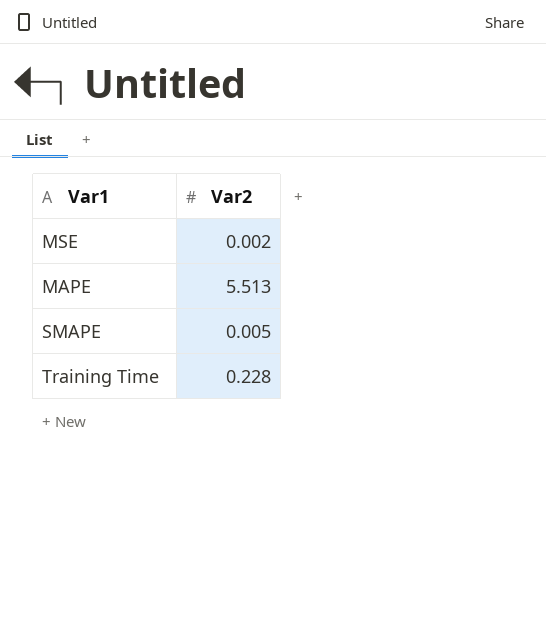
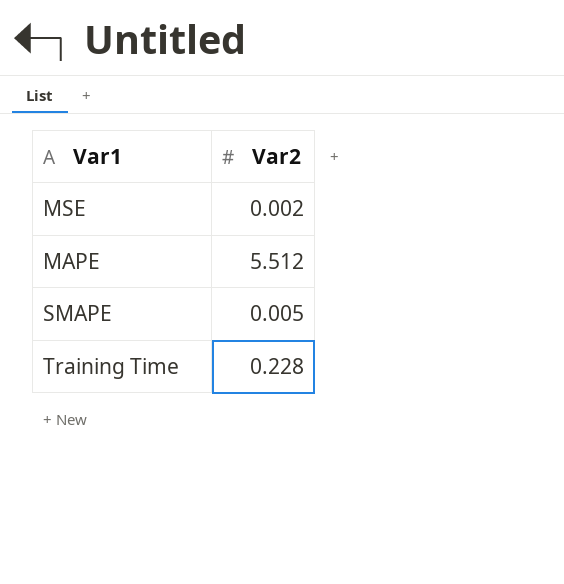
MAPE | Var2: 5.513 -> 5.512

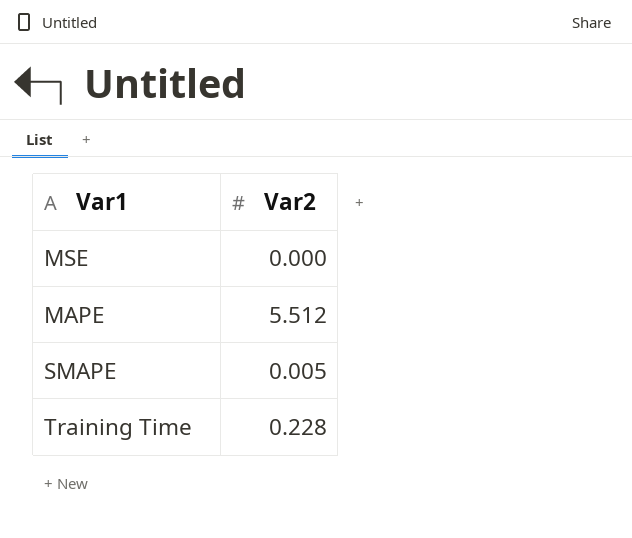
MSE | Var2: 0.002 -> 0.000

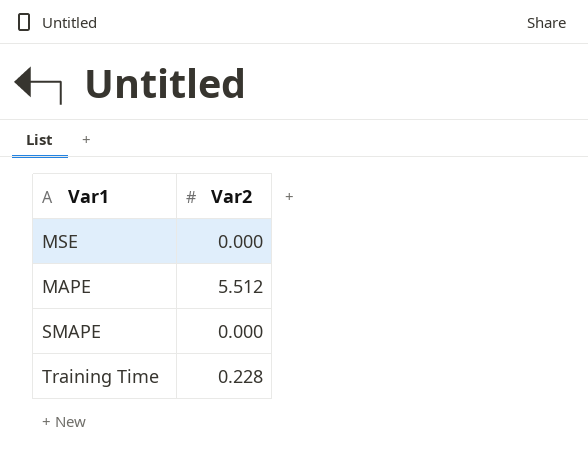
SMAPE | Var2: 0.005 -> 0.000

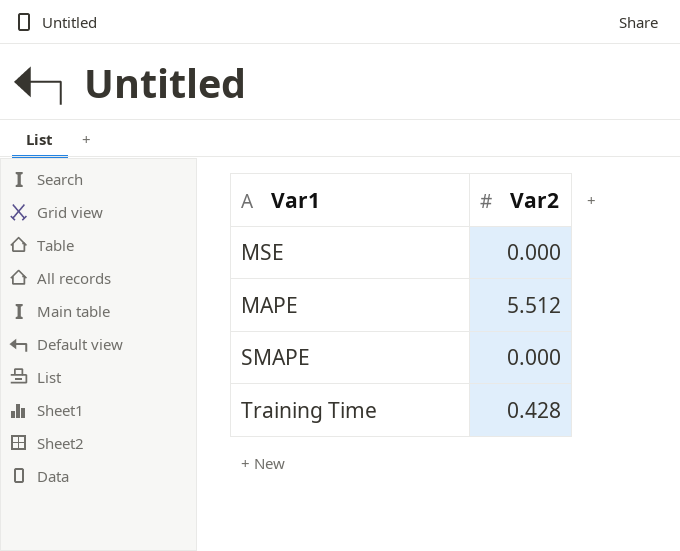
Training Time | Var2: 0.228 -> 0.428

